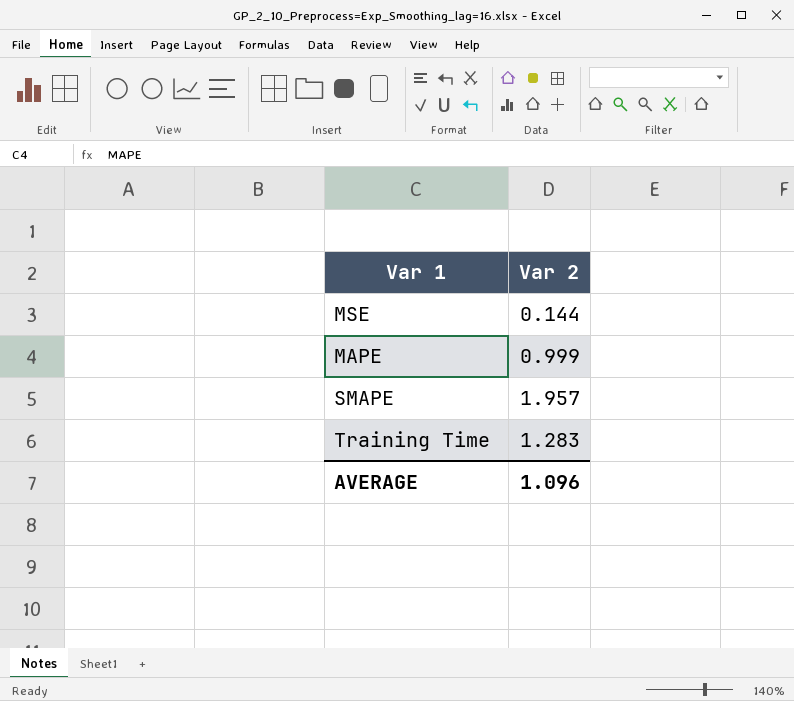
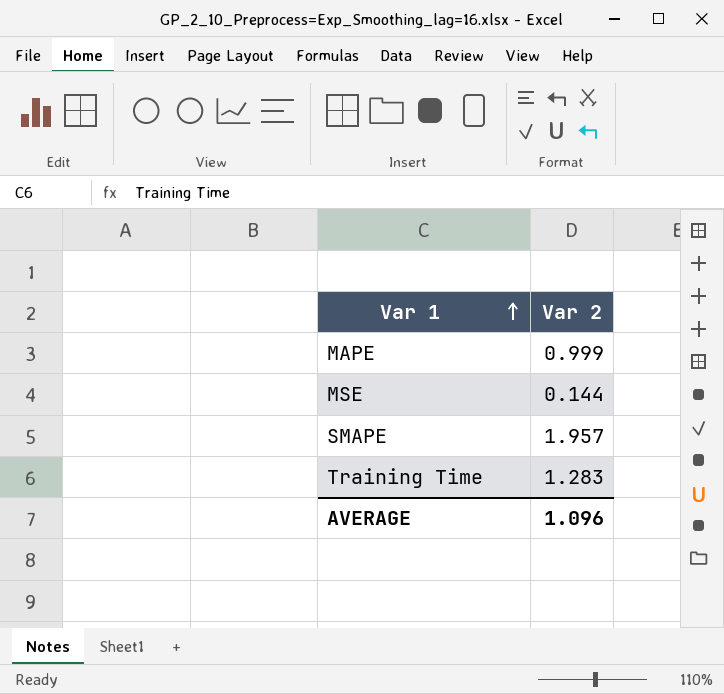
row order: none -> Var 1 ascending

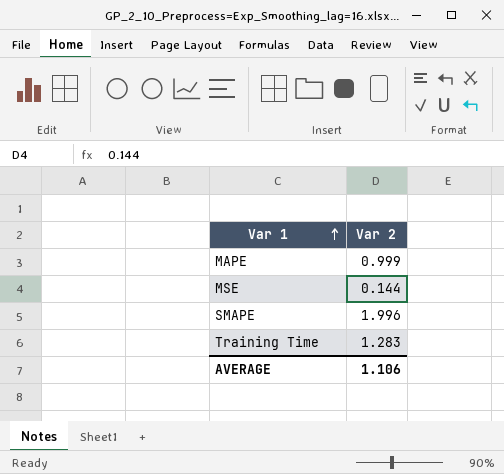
SMAPE | Var 2: 1.957 -> 1.996
AVERAGE | Var 2: 1.096 -> 1.106

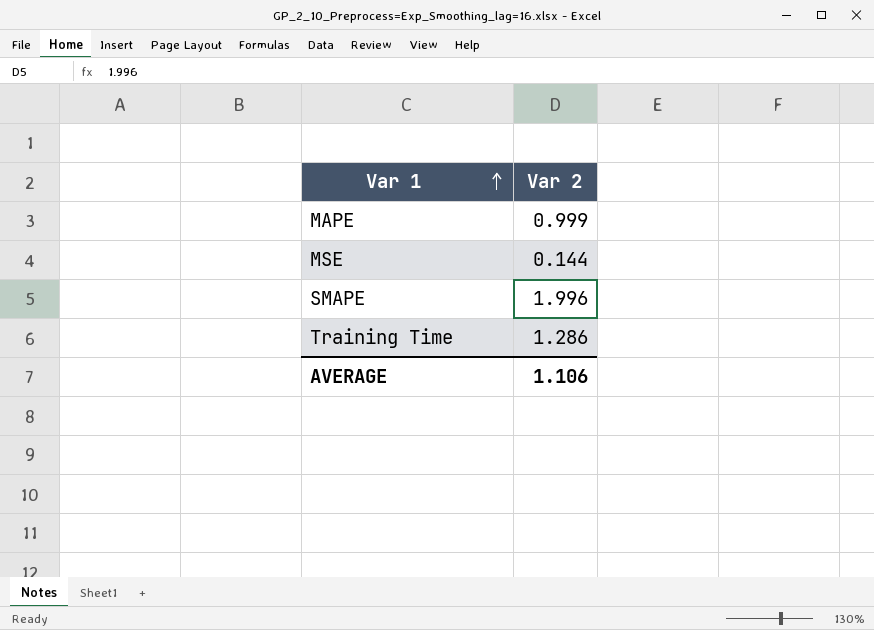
Training Time | Var 2: 1.283 -> 1.286

